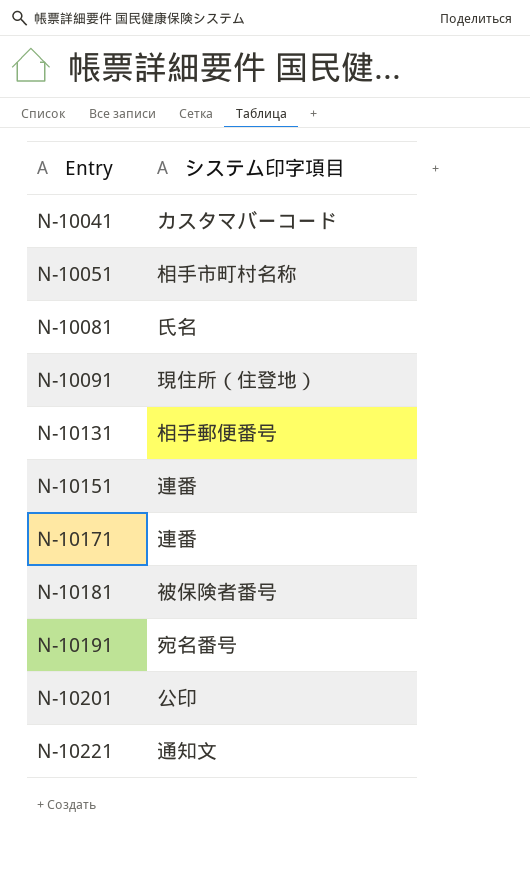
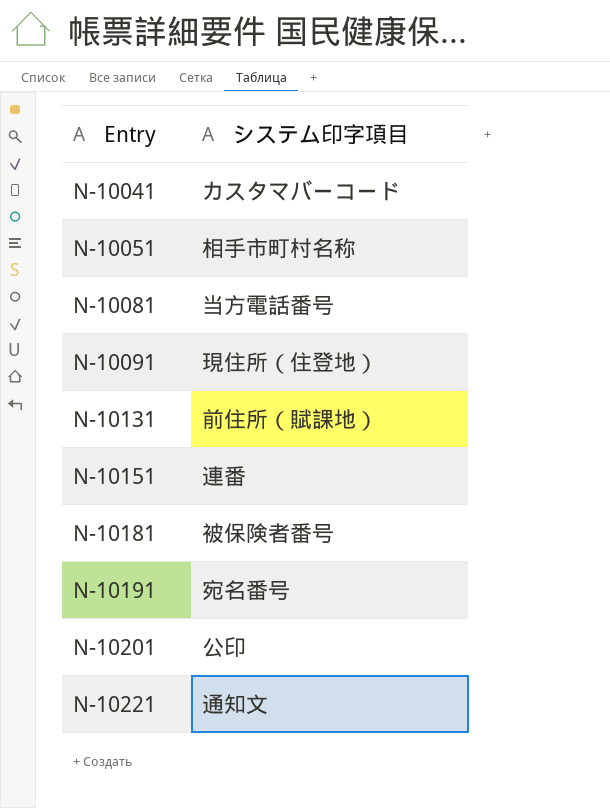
row N-10171: 連番 -> none
N-10081 | システム印字項目: 氏名 -> 当方電話番号
N-10131 | システム印字項目: 相手郵便番号 -> 前住所（賦課地）

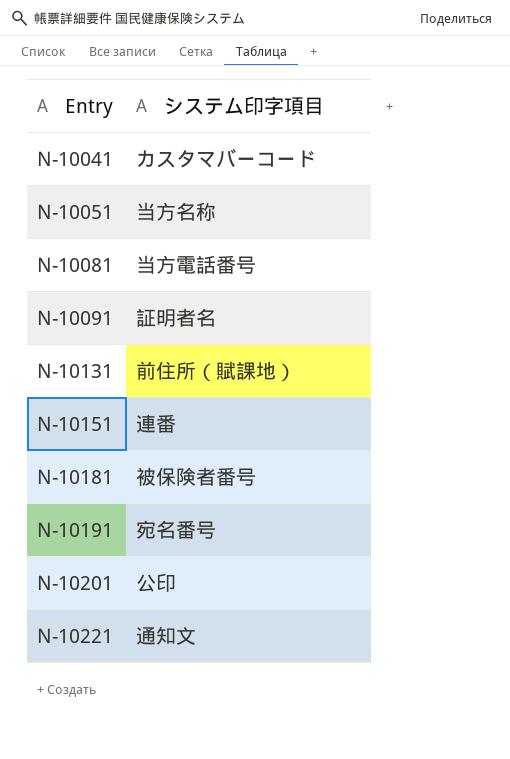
N-10051 | システム印字項目: 相手市町村名称 -> 当方名称
N-10091 | システム印字項目: 現住所（住登地） -> 証明者名

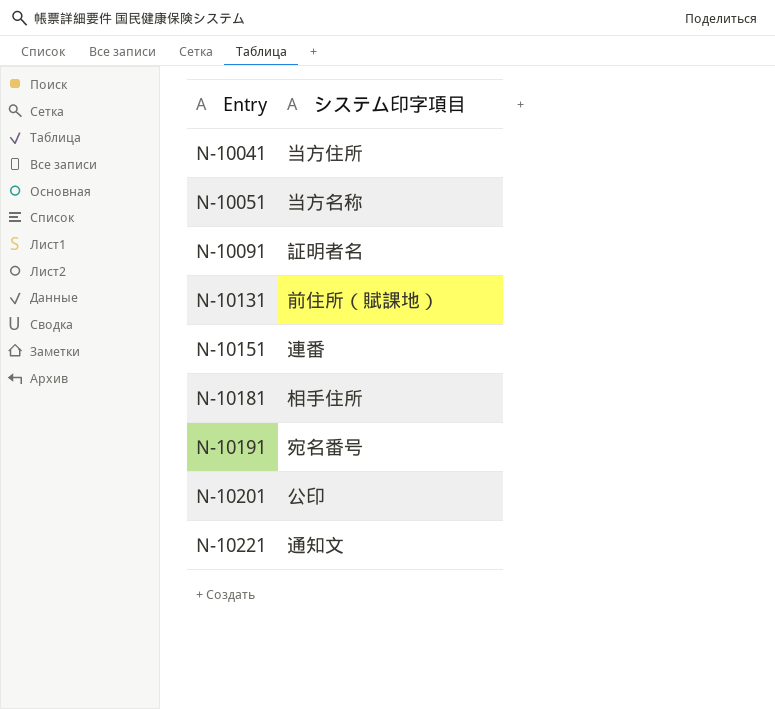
row N-10081: 当方電話番号 -> none
N-10041 | システム印字項目: カスタマバーコード -> 当方住所
N-10181 | システム印字項目: 被保険者番号 -> 相手住所

